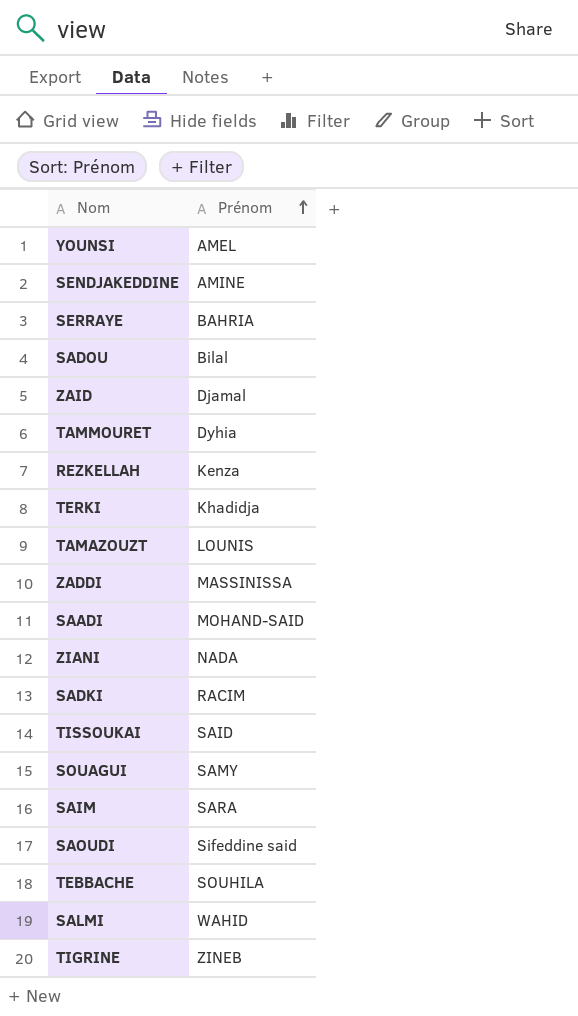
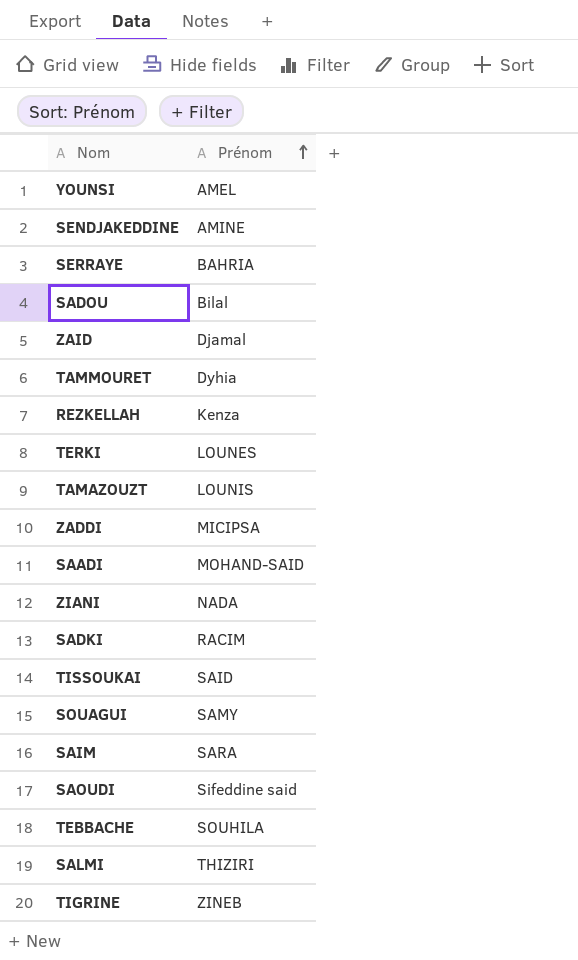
TERKI | Prénom: Khadidja -> LOUNES
ZADDI | Prénom: MASSINISSA -> MICIPSA
SALMI | Prénom: WAHID -> THIZIRI

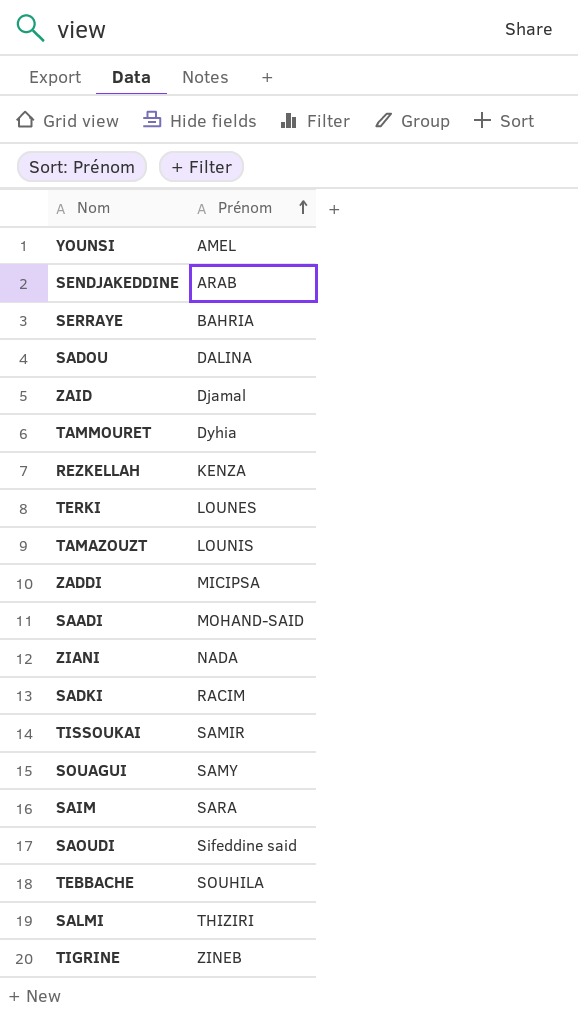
SENDJAKEDDINE | Prénom: AMINE -> ARAB
SADOU | Prénom: Bilal -> DALINA
REZKELLAH | Prénom: Kenza -> KENZA
TISSOUKAI | Prénom: SAID -> SAMIR

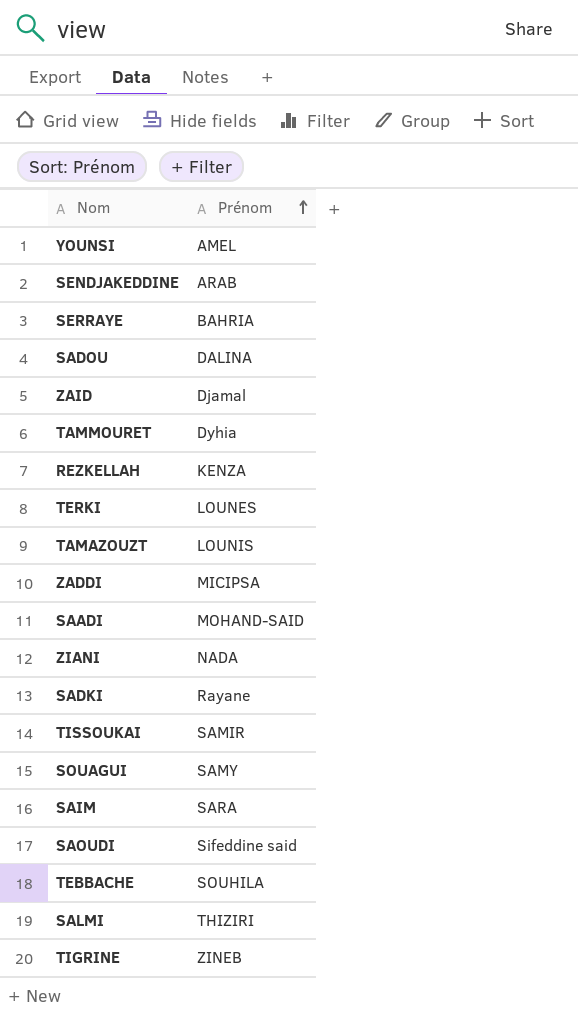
SADKI | Prénom: RACIM -> Rayane

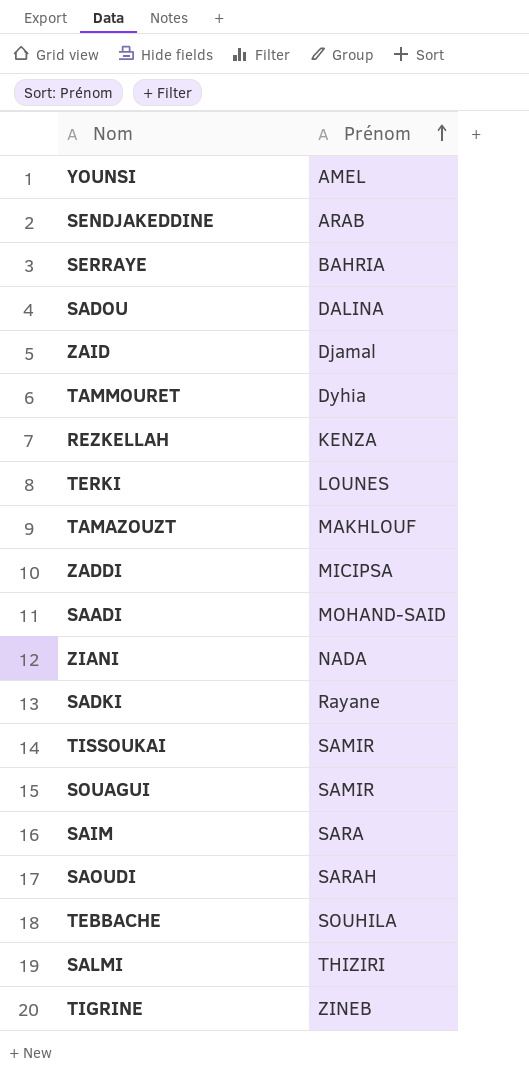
TAMAZOUZT | Prénom: LOUNIS -> MAKHLOUF
SOUAGUI | Prénom: SAMY -> SAMIR
SAOUDI | Prénom: Sifeddine said -> SARAH

